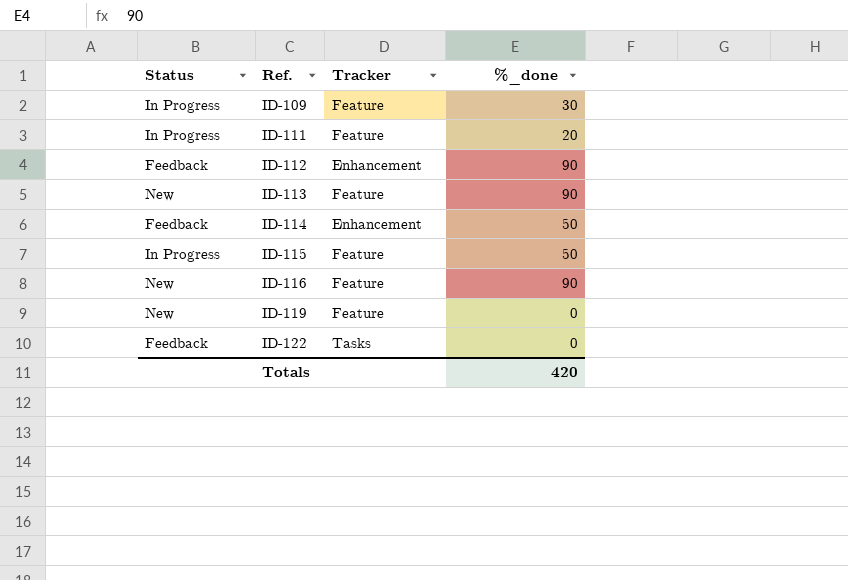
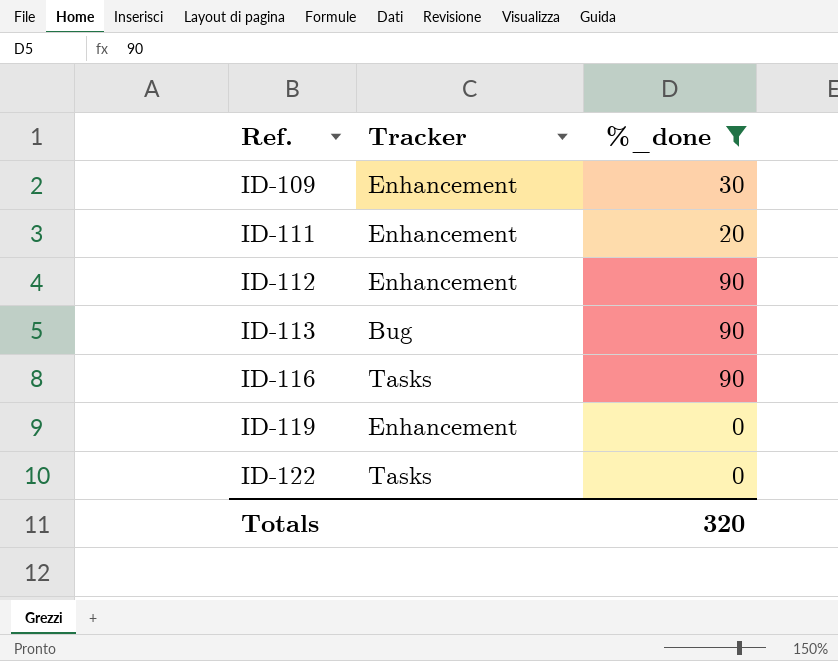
filter: none -> %_done != 50
column Status | position: 1 -> none
ID-109 | Tracker: Feature -> Enhancement
ID-111 | Tracker: Feature -> Enhancement
ID-113 | Tracker: Feature -> Bug
ID-116 | Tracker: Feature -> Tasks
ID-119 | Tracker: Feature -> Enhancement
Totals | %_done: 420 -> 320

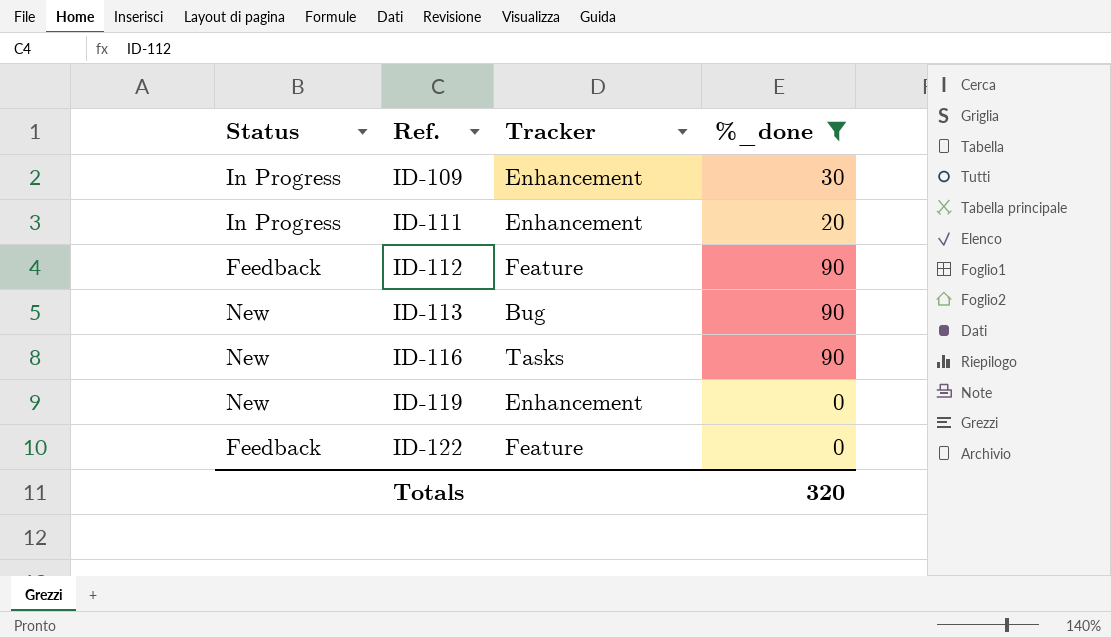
column Status | position: none -> 1
ID-112 | Tracker: Enhancement -> Feature
ID-122 | Tracker: Tasks -> Feature

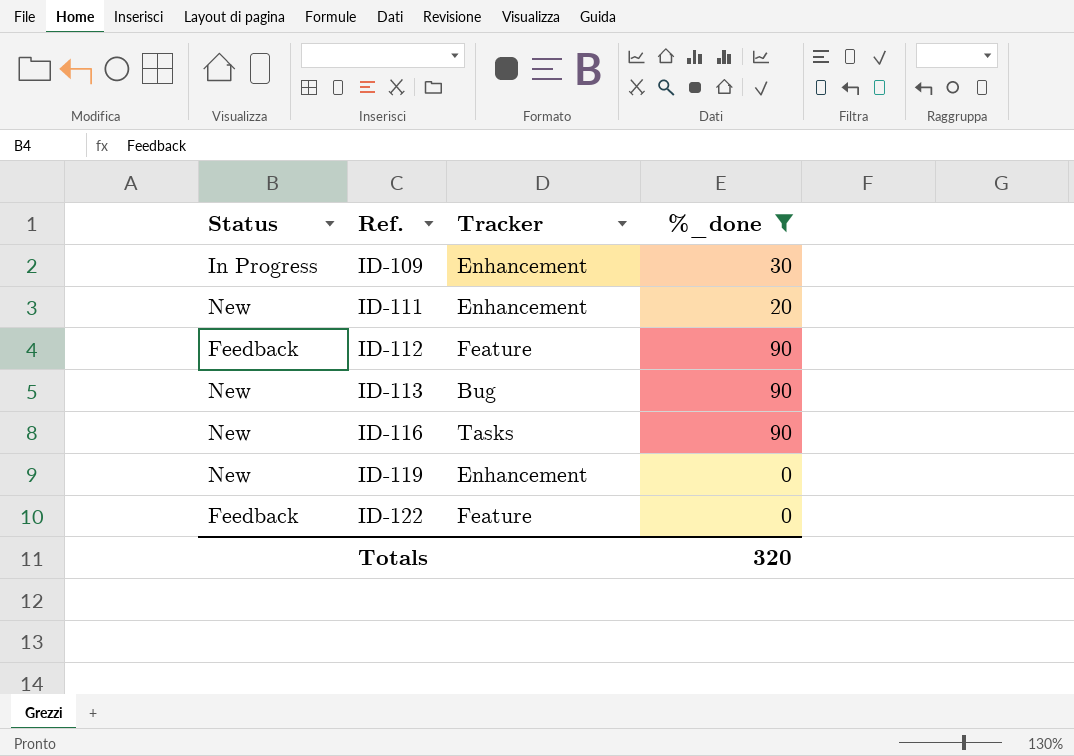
ID-111 | Status: In Progress -> New

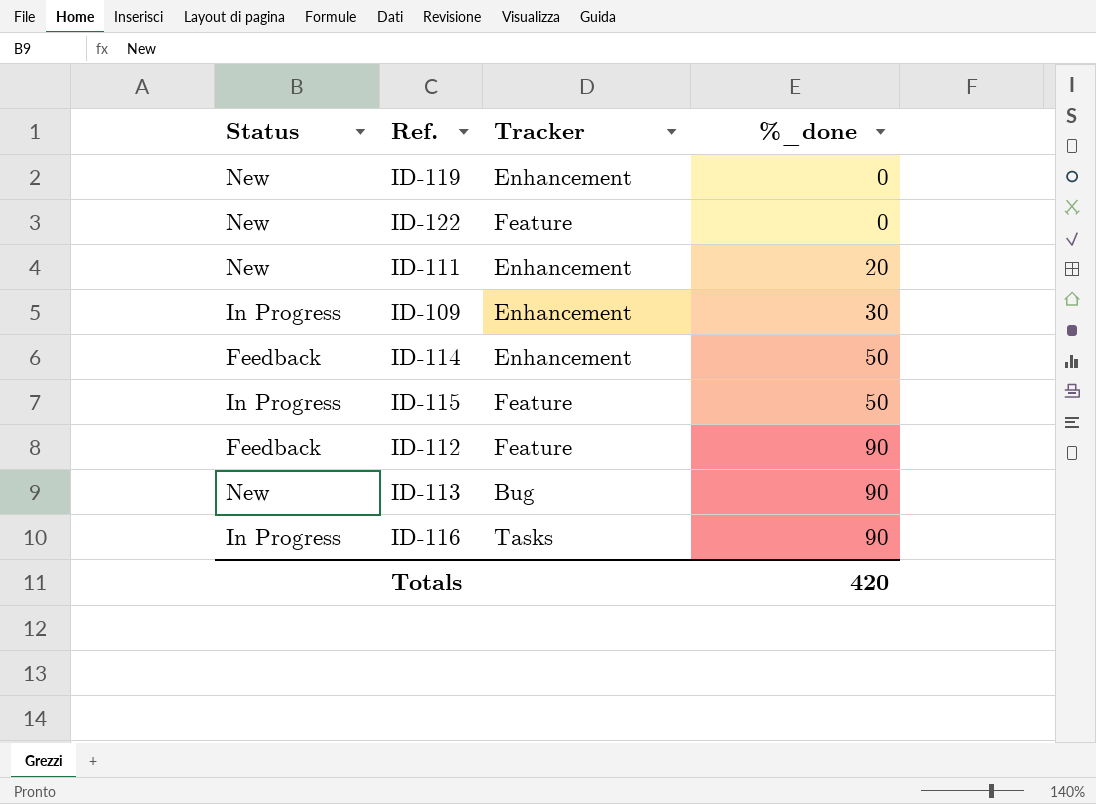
filter: %_done != 50 -> none
row order: Ref. ascending -> %_done ascending
ID-122 | Status: Feedback -> New
ID-116 | Status: New -> In Progress
Totals | %_done: 320 -> 420

